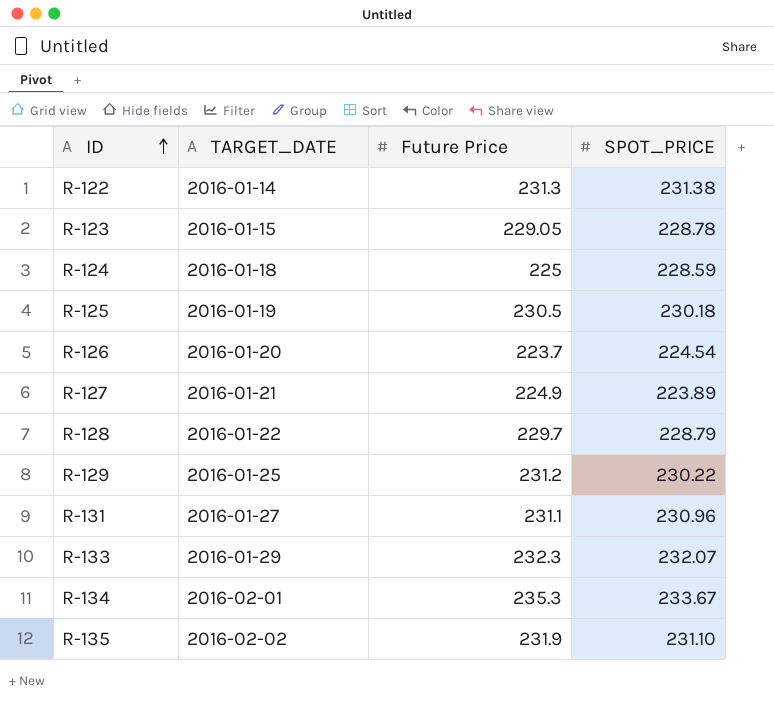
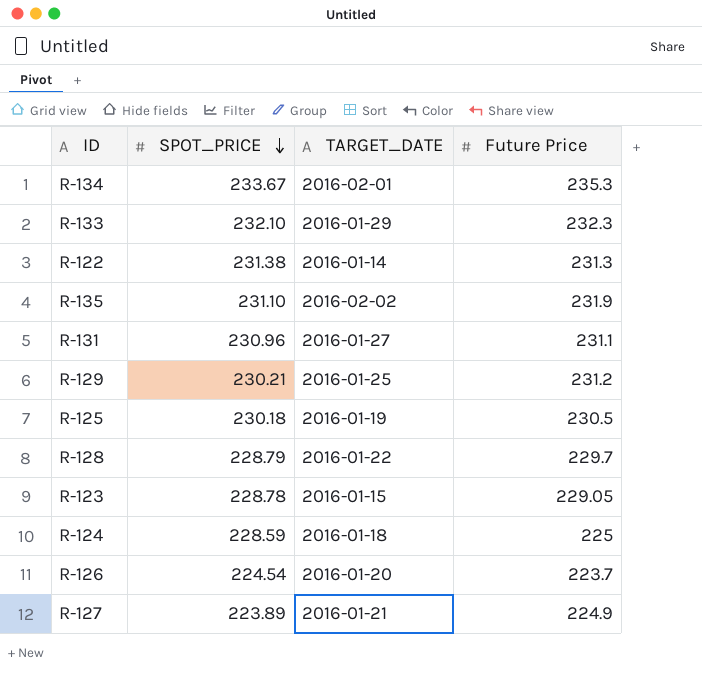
row order: ID ascending -> SPOT_PRICE descending
column SPOT_PRICE | position: 4 -> 2
R-133 | SPOT_PRICE: 232.07 -> 232.10
R-129 | SPOT_PRICE: 230.22 -> 230.21

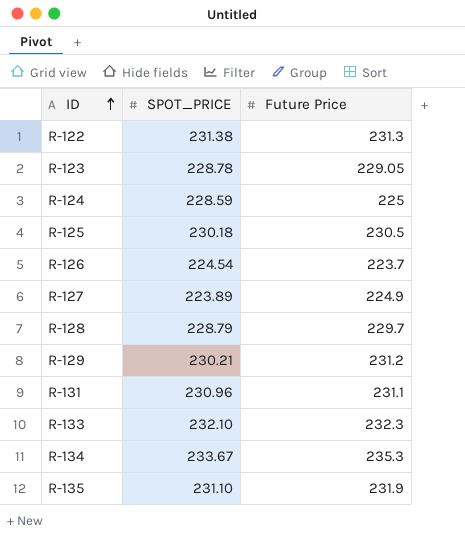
row order: SPOT_PRICE descending -> ID ascending
column TARGET_DATE | position: 3 -> none

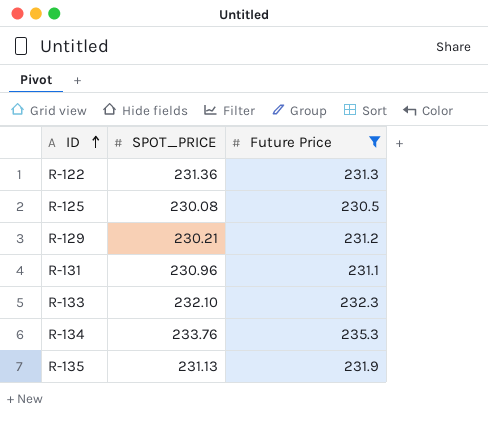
filter: none -> Future Price >= 230.5
R-122 | SPOT_PRICE: 231.38 -> 231.36
R-125 | SPOT_PRICE: 230.18 -> 230.08
R-134 | SPOT_PRICE: 233.67 -> 233.76
R-135 | SPOT_PRICE: 231.10 -> 231.13

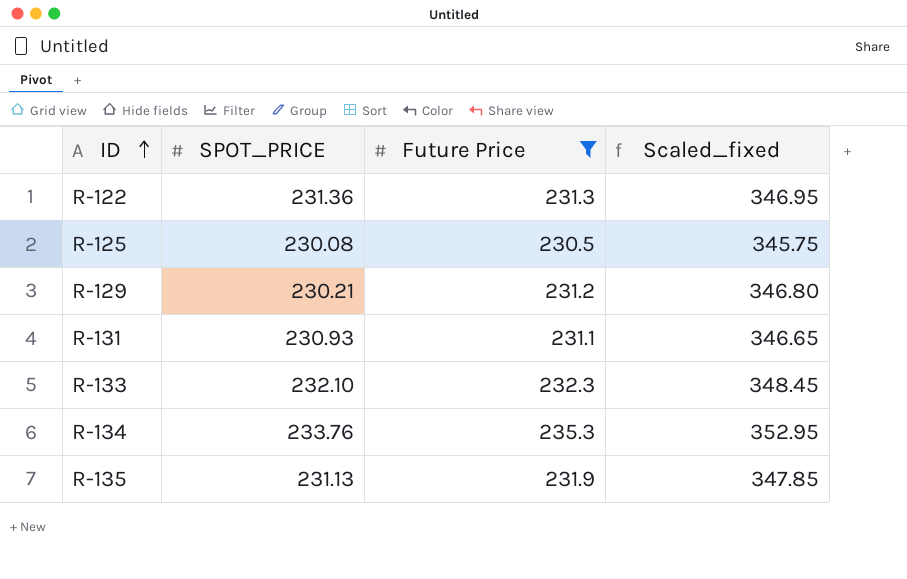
column Scaled_fixed | formula: none -> [Future Price] * 1.5
R-131 | SPOT_PRICE: 230.96 -> 230.93

